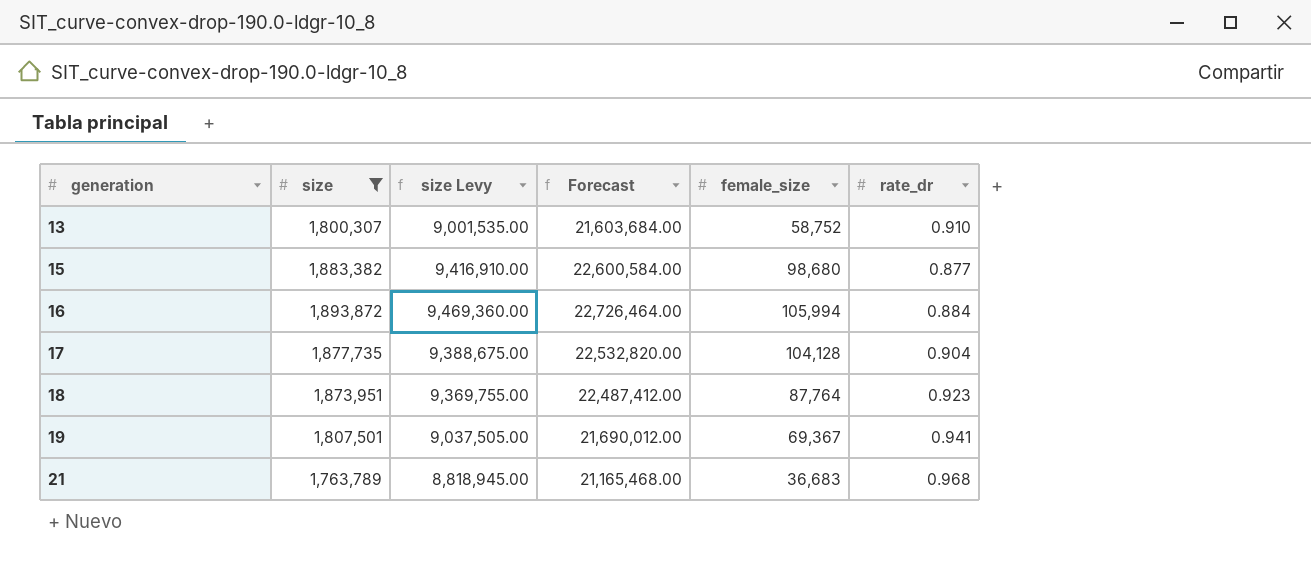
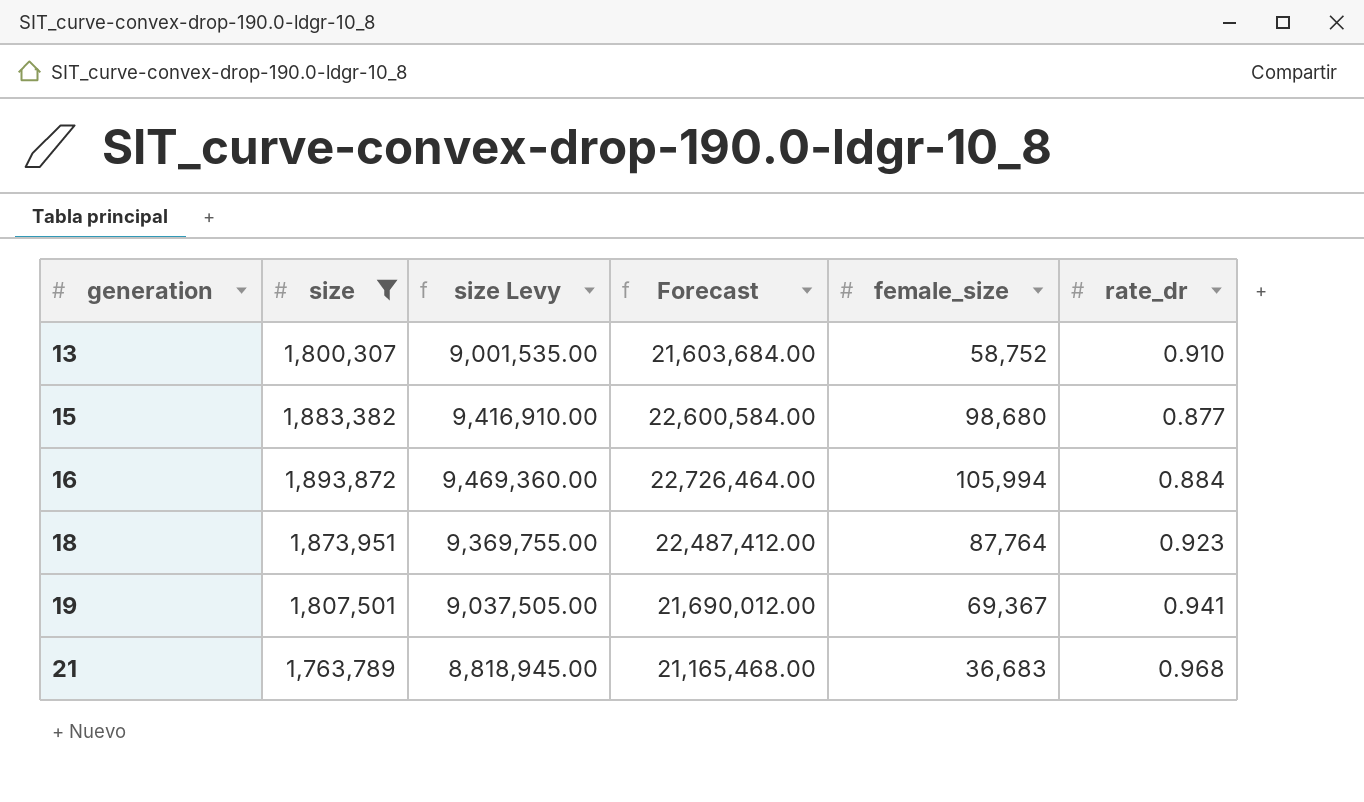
row 17: 1,877,735 | 9,388,675.00 | 22,532,820.00 | 104,128 | 0.904 -> none

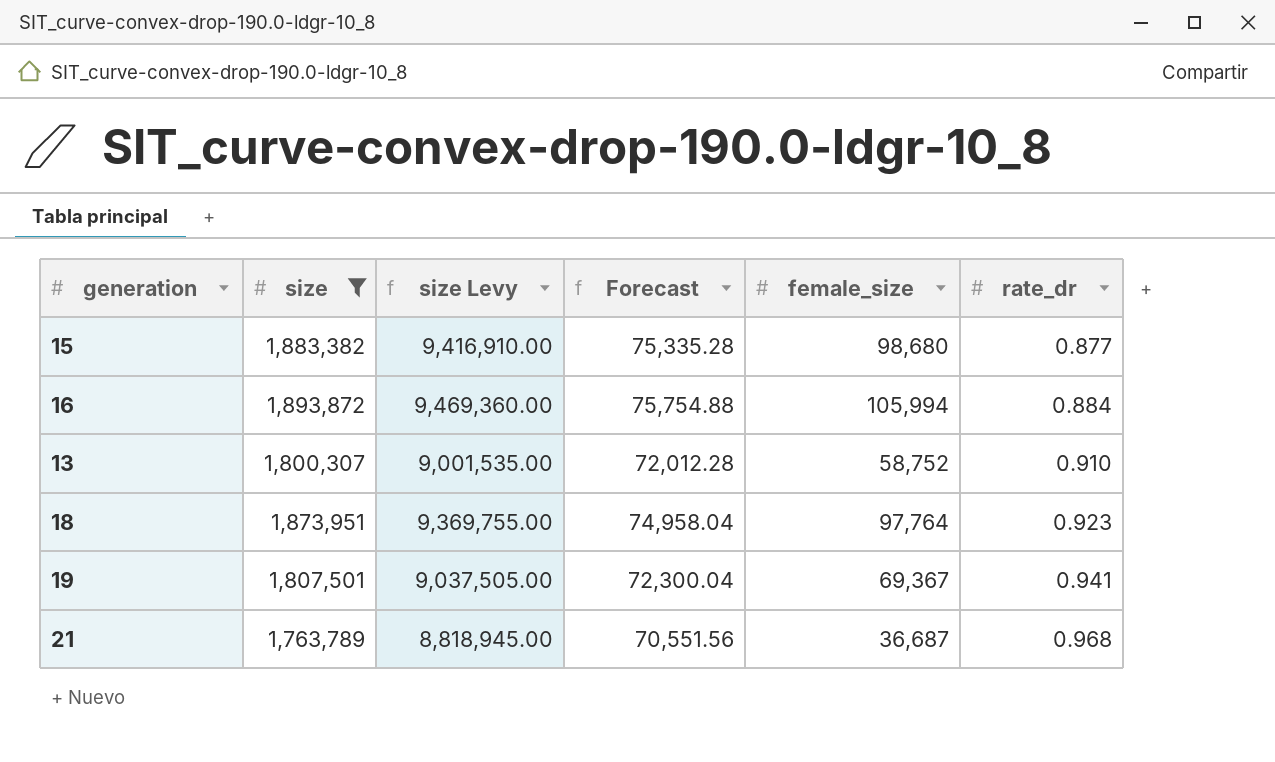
row order: generation ascending -> rate_dr ascending
column Forecast | formula: [size] * 12 -> [size] * 0.04
18 | female_size: 87,764 -> 97,764
21 | female_size: 36,683 -> 36,687

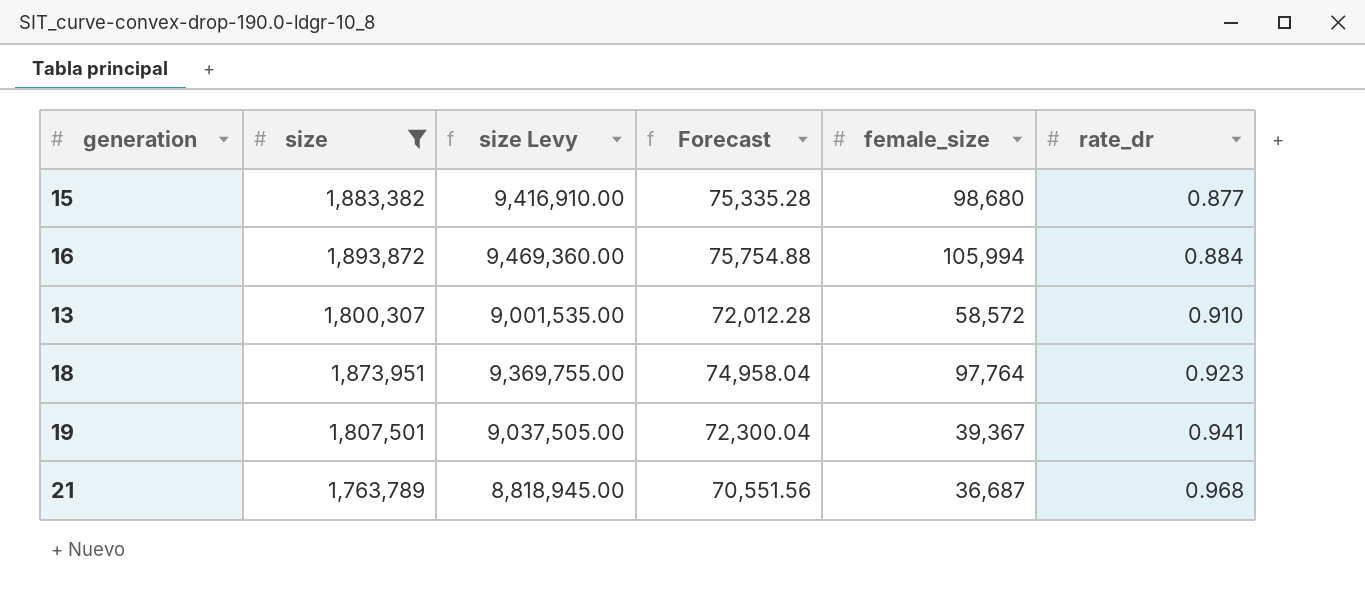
13 | female_size: 58,752 -> 58,572
19 | female_size: 69,367 -> 39,367

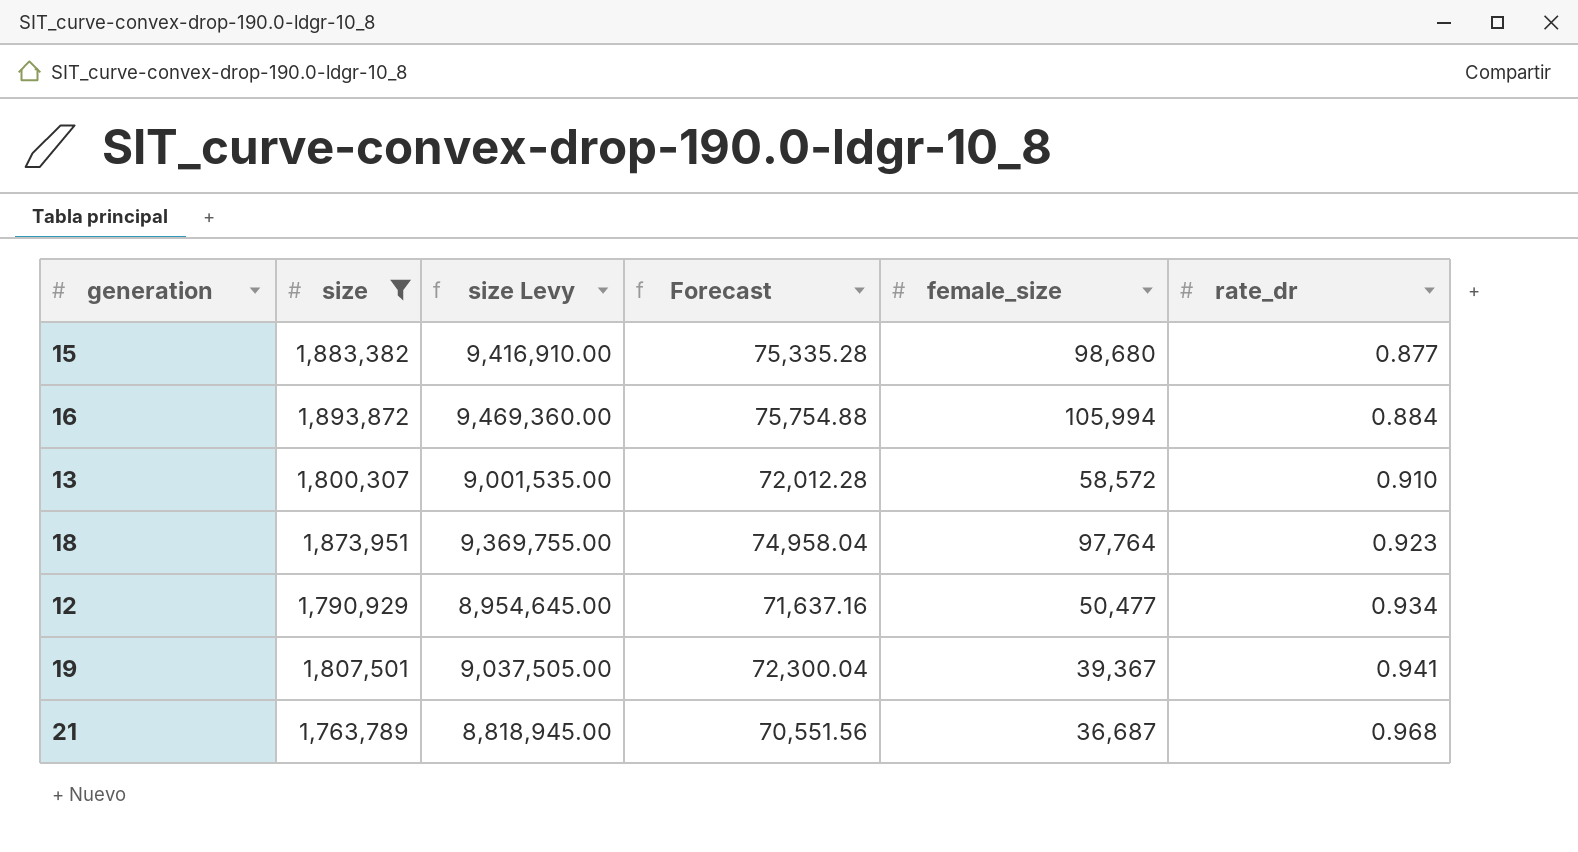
row 12: none -> 1,790,929 | 8,954,645.00 | 71,637.16 | 50,477 | 0.934

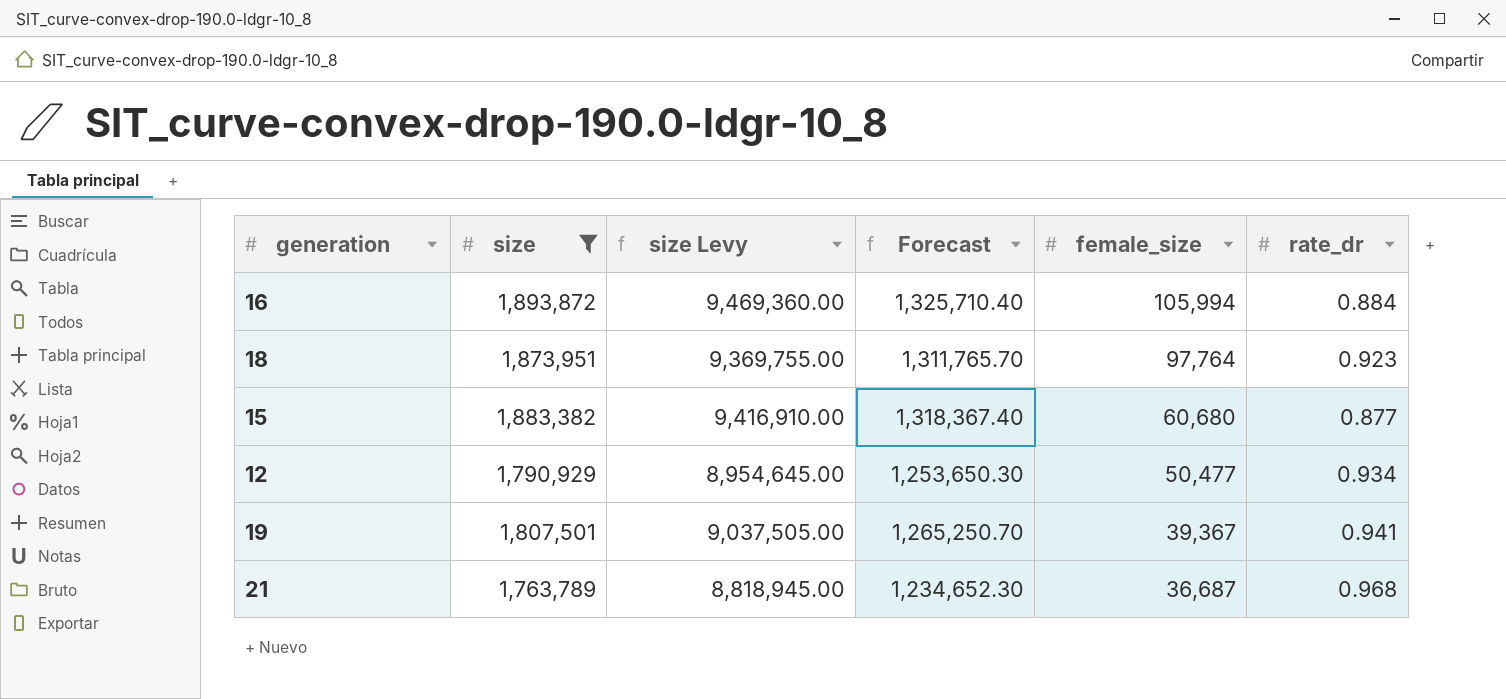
row order: rate_dr ascending -> female_size descending
column Forecast | formula: [size] * 0.04 -> [size] * 0.7
row 13: 1,800,307 | 9,001,535.00 | 72,012.28 | 58,572 | 0.910 -> none
15 | female_size: 98,680 -> 60,680

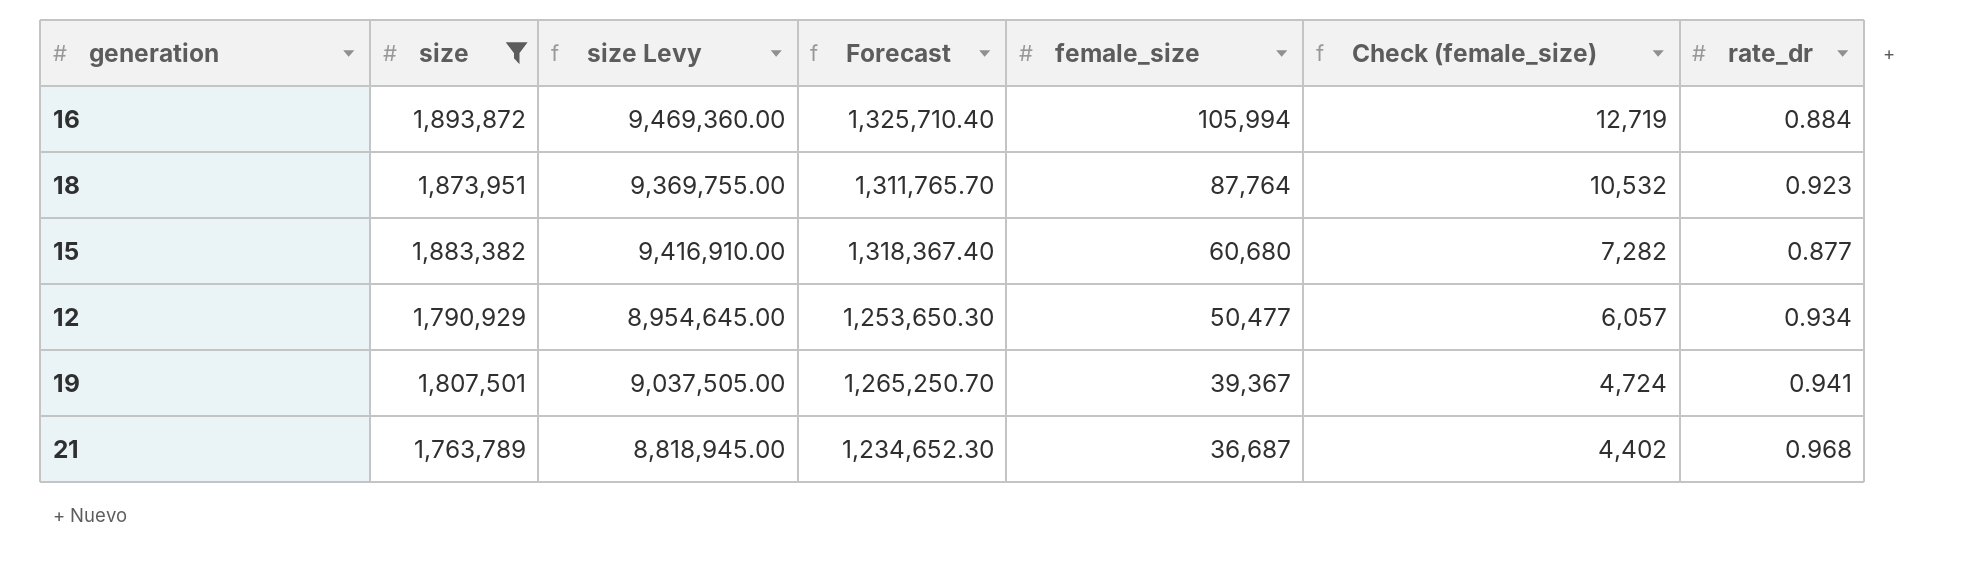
column Check (female_size) | formula: none -> [female_size] * 0.12
18 | female_size: 97,764 -> 87,764

